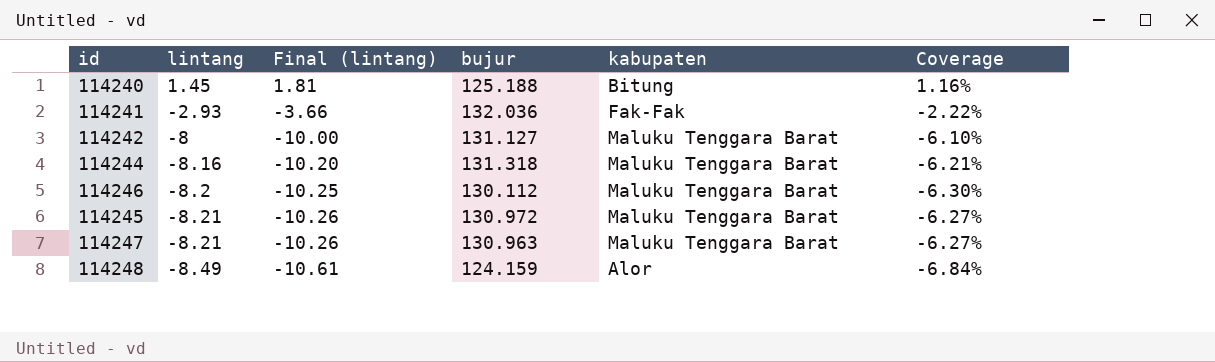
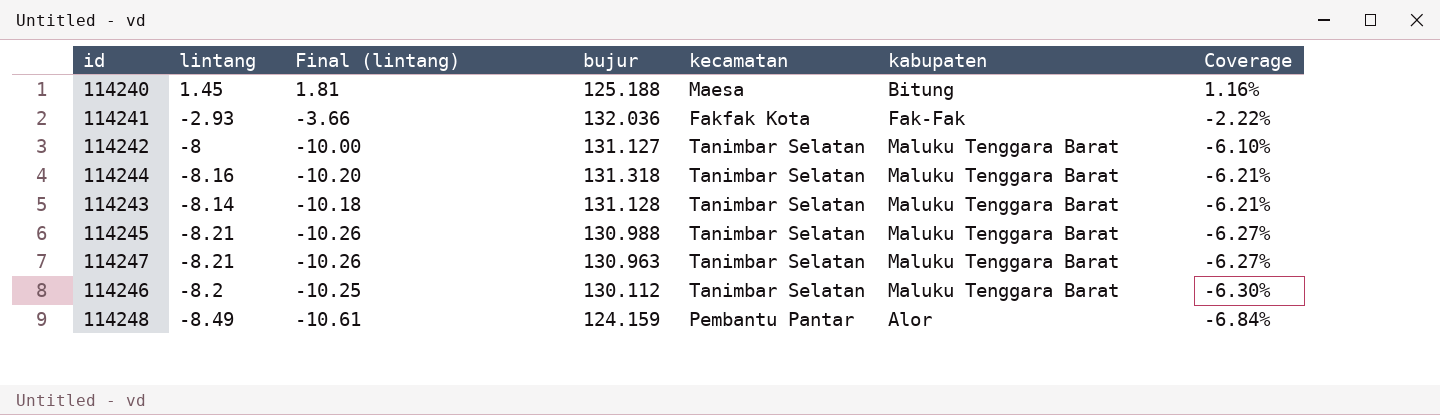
row order: lintang descending -> Coverage descending
column kecamatan | position: none -> 5
row 114243: none -> -8.14 | -10.18 | 131.128 | Tanimbar Selatan | Maluku Tenggara Barat | -6.21%
114245 | bujur: 130.972 -> 130.988

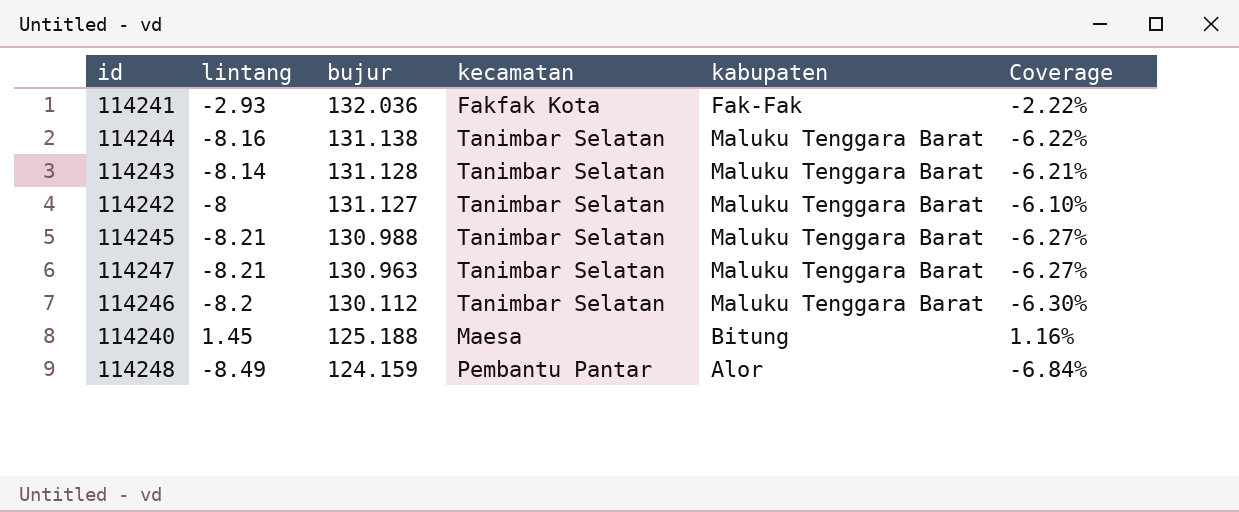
row order: Coverage descending -> bujur descending
column Final (lintang) | formula: [lintang] * 1.25 -> none
114244 | bujur: 131.318 -> 131.138
114244 | Coverage: -6.21% -> -6.22%

